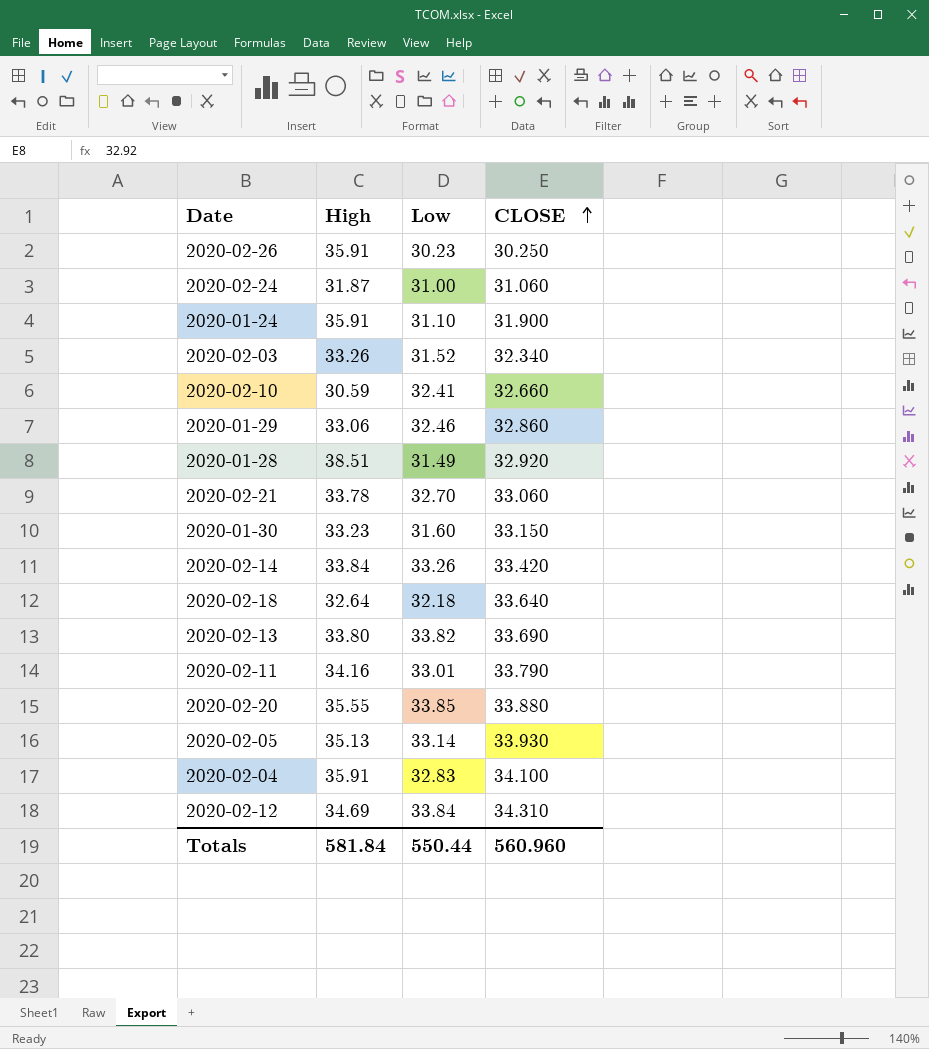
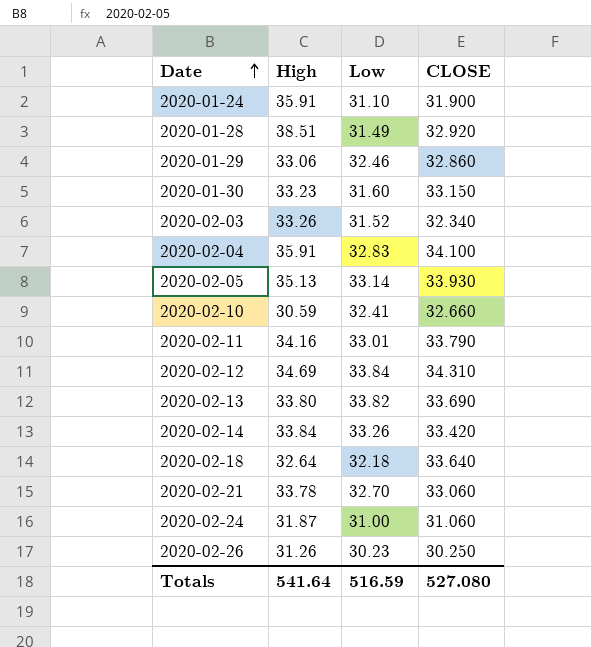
row order: CLOSE ascending -> Date ascending
row 2020-02-20: 35.55 | 33.85 | 33.880 -> none
2020-02-26 | High: 35.91 -> 31.26
Totals | High: 581.84 -> 541.64
Totals | Low: 550.44 -> 516.59
Totals | CLOSE: 560.960 -> 527.080

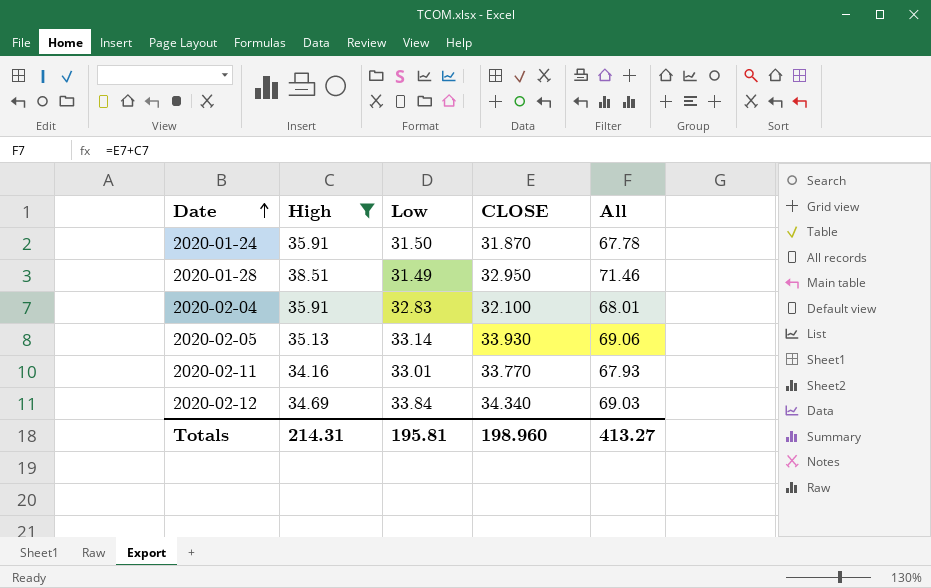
filter: none -> High >= 34.16
column All | formula: none -> [High] + [CLOSE]
2020-01-24 | Low: 31.10 -> 31.50
2020-01-24 | CLOSE: 31.900 -> 31.870
2020-01-28 | CLOSE: 32.920 -> 32.950
2020-02-04 | CLOSE: 34.100 -> 32.100
2020-02-11 | CLOSE: 33.790 -> 33.770
2020-02-12 | CLOSE: 34.310 -> 34.340
Totals | High: 541.64 -> 214.31
Totals | Low: 516.59 -> 195.81
Totals | CLOSE: 527.080 -> 198.960

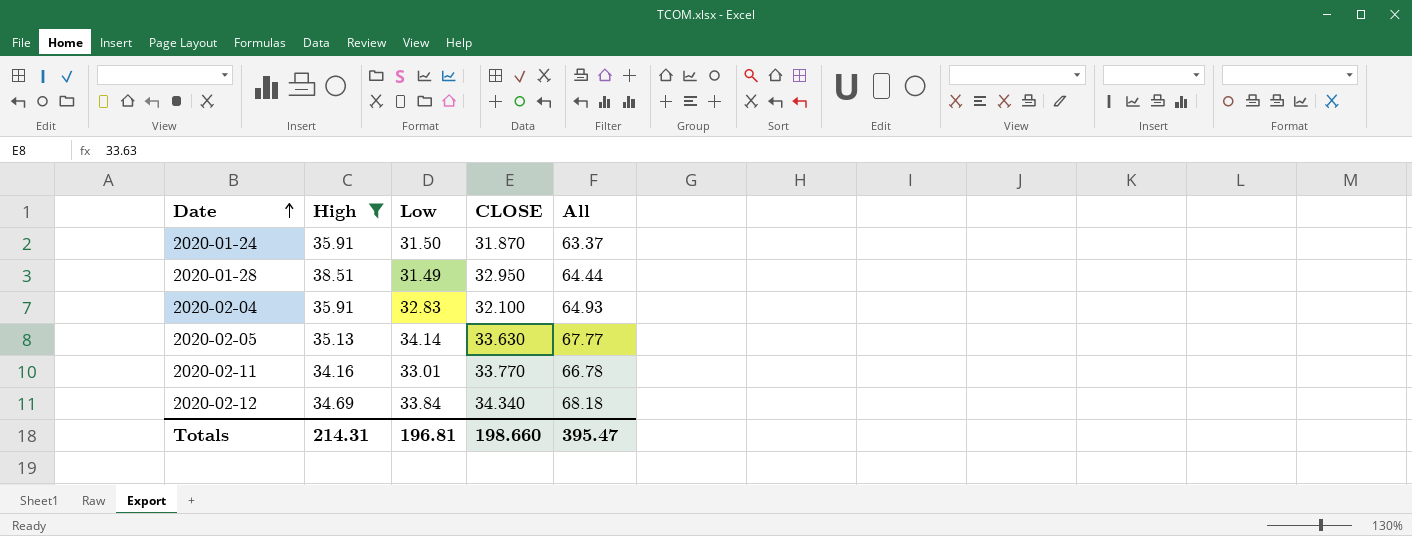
column All | formula: [High] + [CLOSE] -> [Low] + [CLOSE]
2020-02-05 | Low: 33.14 -> 34.14
2020-02-05 | CLOSE: 33.930 -> 33.630
Totals | Low: 195.81 -> 196.81
Totals | CLOSE: 198.960 -> 198.660
Totals | All: 413.27 -> 395.47

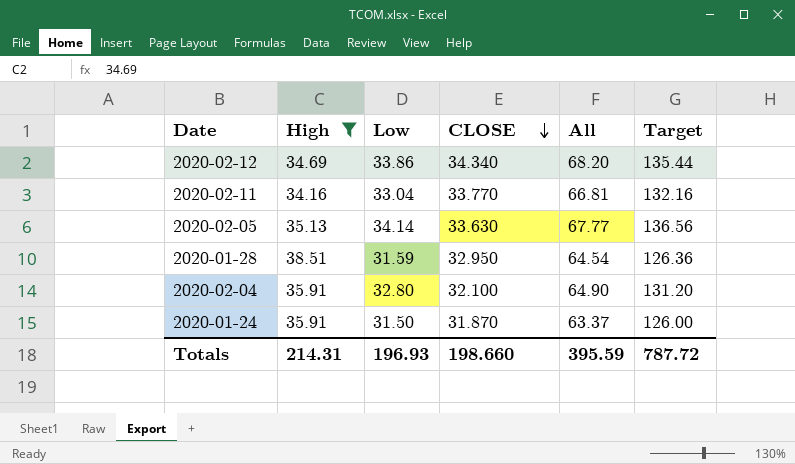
row order: Date ascending -> CLOSE descending
column Target | formula: none -> [Low] * 4
2020-02-12 | Low: 33.84 -> 33.86
2020-02-12 | All: 68.18 -> 68.20
2020-02-11 | Low: 33.01 -> 33.04
2020-02-11 | All: 66.78 -> 66.81
2020-01-28 | Low: 31.49 -> 31.59
2020-01-28 | All: 64.44 -> 64.54
2020-02-04 | Low: 32.83 -> 32.80
2020-02-04 | All: 64.93 -> 64.90
Totals | Low: 196.81 -> 196.93
Totals | All: 395.47 -> 395.59

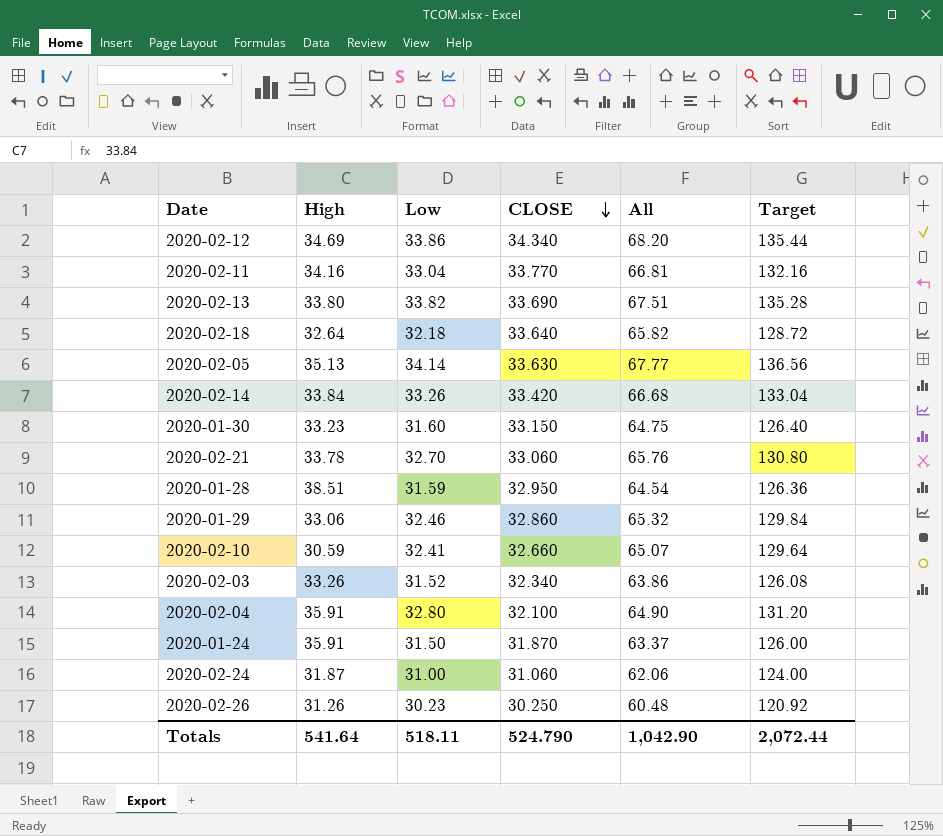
filter: High >= 34.16 -> none
Totals | High: 214.31 -> 541.64
Totals | Low: 196.93 -> 518.11
Totals | CLOSE: 198.660 -> 524.790
Totals | All: 395.59 -> 1,042.90
Totals | Target: 787.72 -> 2,072.44

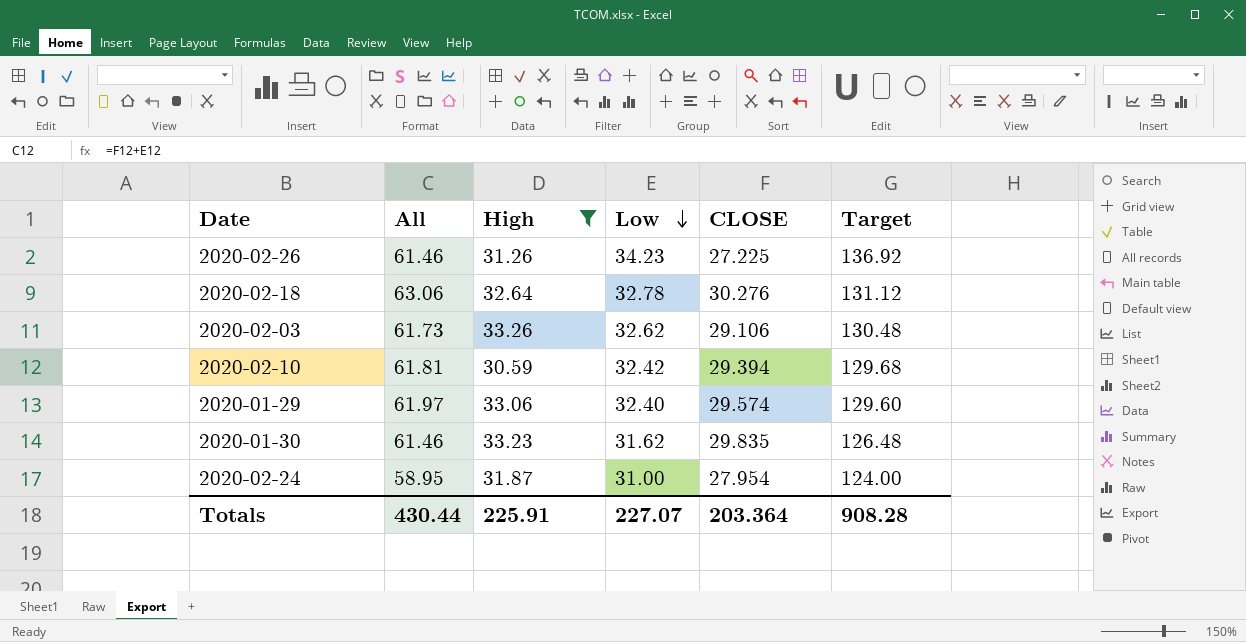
filter: none -> High <= 33.26
row order: CLOSE descending -> Low descending
column All | position: 5 -> 2
2020-02-26 | All: 60.48 -> 61.46
2020-02-26 | Low: 30.23 -> 34.23
2020-02-26 | CLOSE: 30.250 -> 27.225
2020-02-26 | Target: 120.92 -> 136.92
2020-02-18 | All: 65.82 -> 63.06
2020-02-18 | Low: 32.18 -> 32.78
2020-02-18 | CLOSE: 33.640 -> 30.276
2020-02-18 | Target: 128.72 -> 131.12
2020-02-03 | All: 63.86 -> 61.73
2020-02-03 | Low: 31.52 -> 32.62
2020-02-03 | CLOSE: 32.340 -> 29.106
2020-02-03 | Target: 126.08 -> 130.48
2020-02-10 | All: 65.07 -> 61.81
2020-02-10 | Low: 32.41 -> 32.42
2020-02-10 | CLOSE: 32.660 -> 29.394
2020-02-10 | Target: 129.64 -> 129.68
2020-01-29 | All: 65.32 -> 61.97
2020-01-29 | Low: 32.46 -> 32.40
2020-01-29 | CLOSE: 32.860 -> 29.574
2020-01-29 | Target: 129.84 -> 129.60
2020-01-30 | All: 64.75 -> 61.46
2020-01-30 | Low: 31.60 -> 31.62
2020-01-30 | CLOSE: 33.150 -> 29.835
2020-01-30 | Target: 126.40 -> 126.48
2020-02-24 | All: 62.06 -> 58.95
2020-02-24 | CLOSE: 31.060 -> 27.954
Totals | All: 1,042.90 -> 430.44
Totals | High: 541.64 -> 225.91
Totals | Low: 518.11 -> 227.07
Totals | CLOSE: 524.790 -> 203.364
Totals | Target: 2,072.44 -> 908.28

